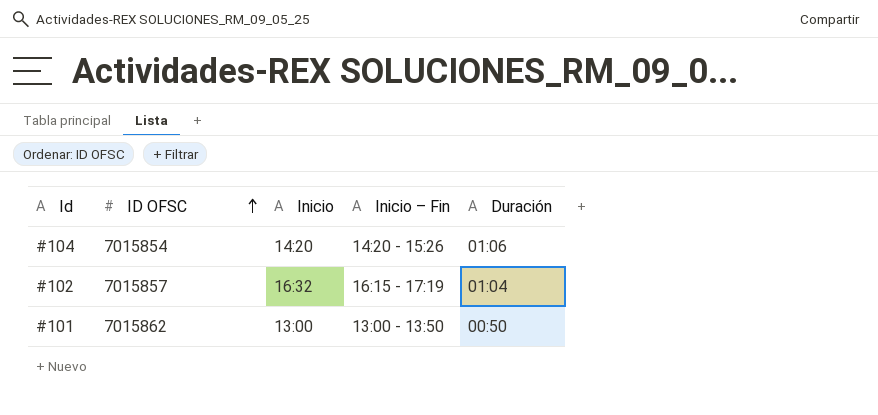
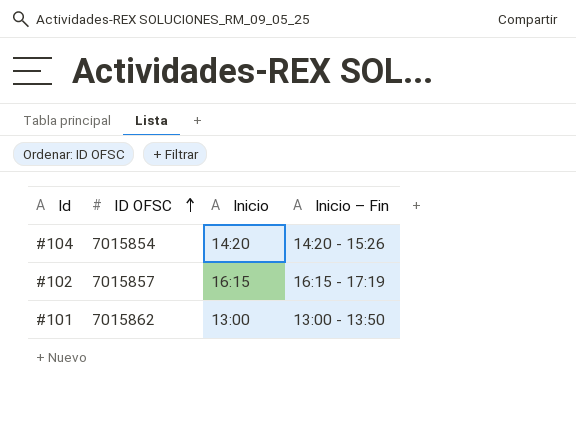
column Duración | position: 5 -> none
#102 | Inicio: 16:32 -> 16:15

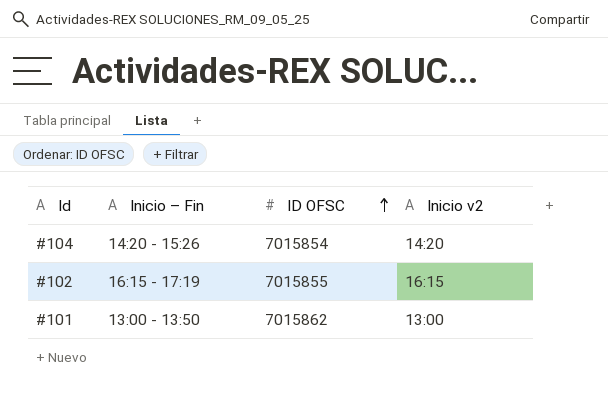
column Inicio – Fin | position: 4 -> 2
column name: Inicio -> Inicio v2
#102 | ID OFSC: 7015857 -> 7015855

